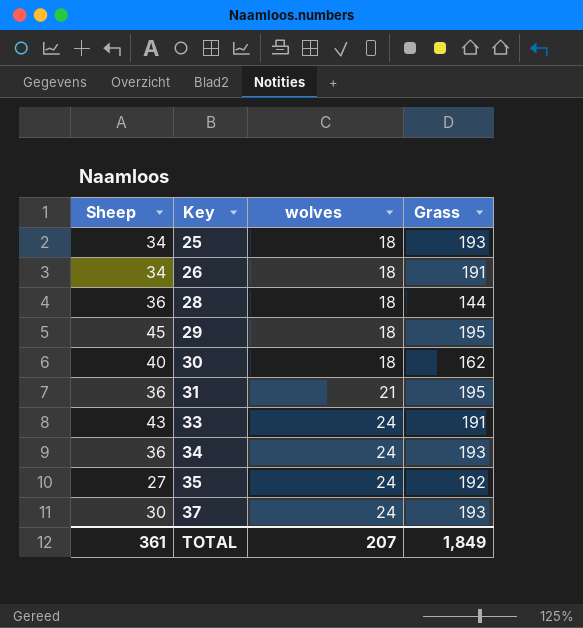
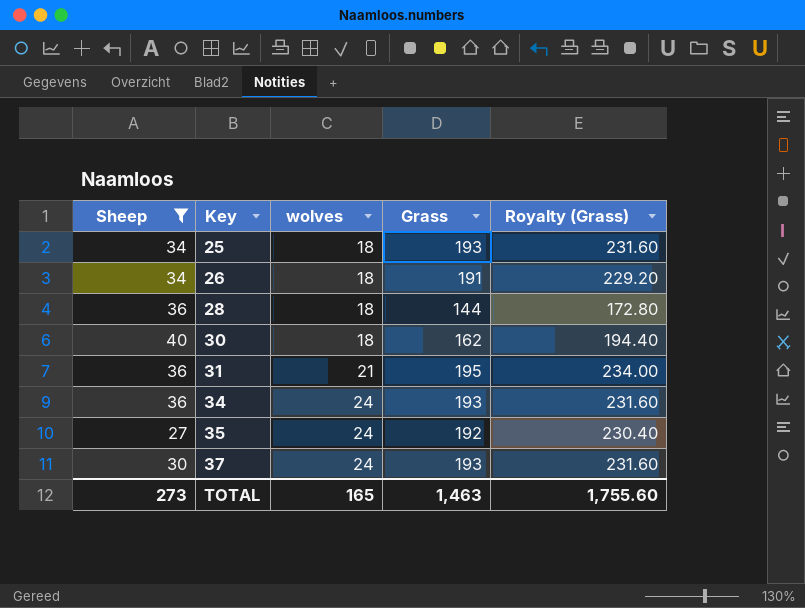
filter: none -> Sheep <= 40
column Royalty (Grass) | formula: none -> [Grass] * 1.2
TOTAL | Sheep: 361 -> 273
TOTAL | wolves: 207 -> 165
TOTAL | Grass: 1,849 -> 1,463

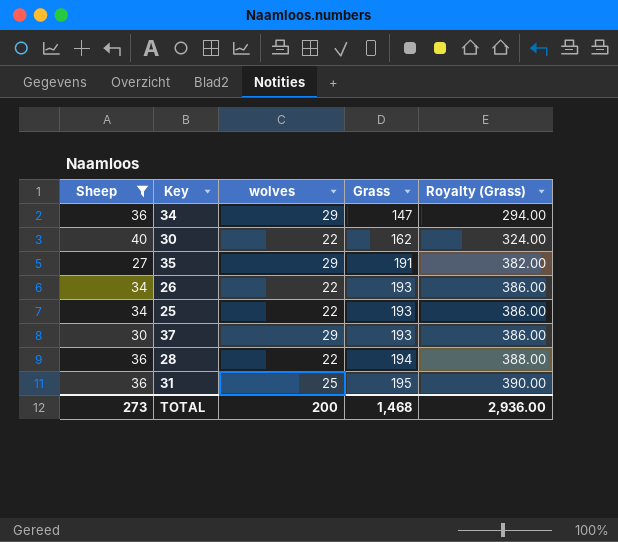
row order: Key ascending -> Grass ascending
column Royalty (Grass) | formula: [Grass] * 1.2 -> [Grass] * 2
34 | wolves: 24 -> 29
34 | Grass: 193 -> 147
30 | wolves: 18 -> 22
35 | wolves: 24 -> 29
35 | Grass: 192 -> 191
26 | wolves: 18 -> 22
26 | Grass: 191 -> 193
25 | wolves: 18 -> 22
37 | wolves: 24 -> 29
28 | wolves: 18 -> 22
28 | Grass: 144 -> 194
31 | wolves: 21 -> 25
TOTAL | wolves: 165 -> 200
TOTAL | Grass: 1,463 -> 1,468
TOTAL | Royalty (Grass): 1,755.60 -> 2,936.00

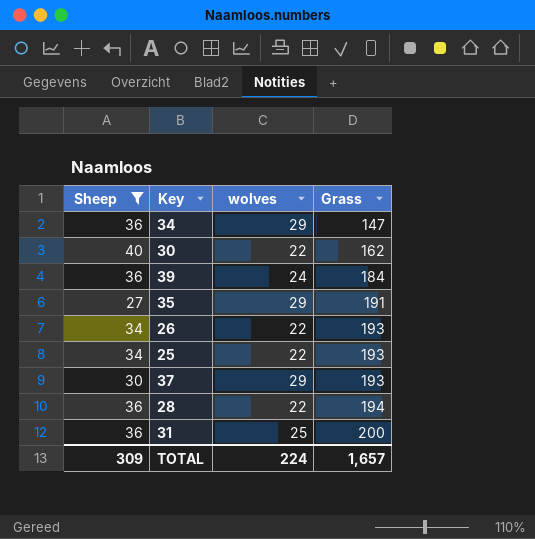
column Royalty (Grass) | formula: [Grass] * 2 -> none
row 39: none -> 36 | 24 | 184
31 | Grass: 195 -> 200
TOTAL | Sheep: 273 -> 309
TOTAL | wolves: 200 -> 224
TOTAL | Grass: 1,468 -> 1,657

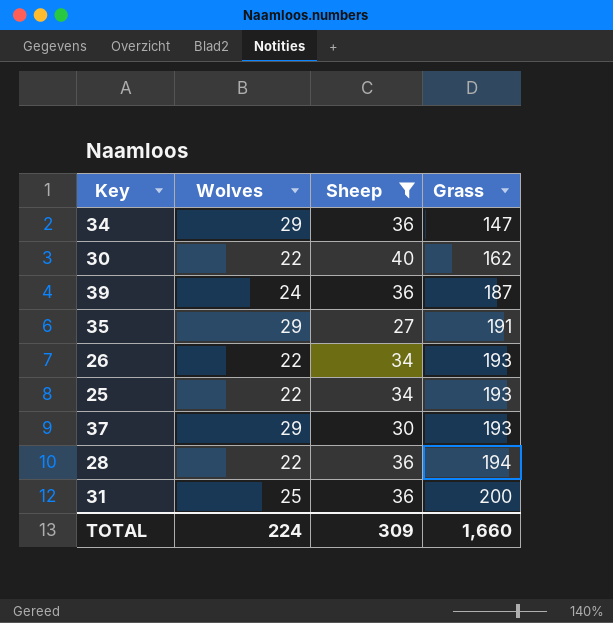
column name: wolves -> Wolves
column Sheep | position: 1 -> 3
39 | Grass: 184 -> 187
TOTAL | Grass: 1,657 -> 1,660

